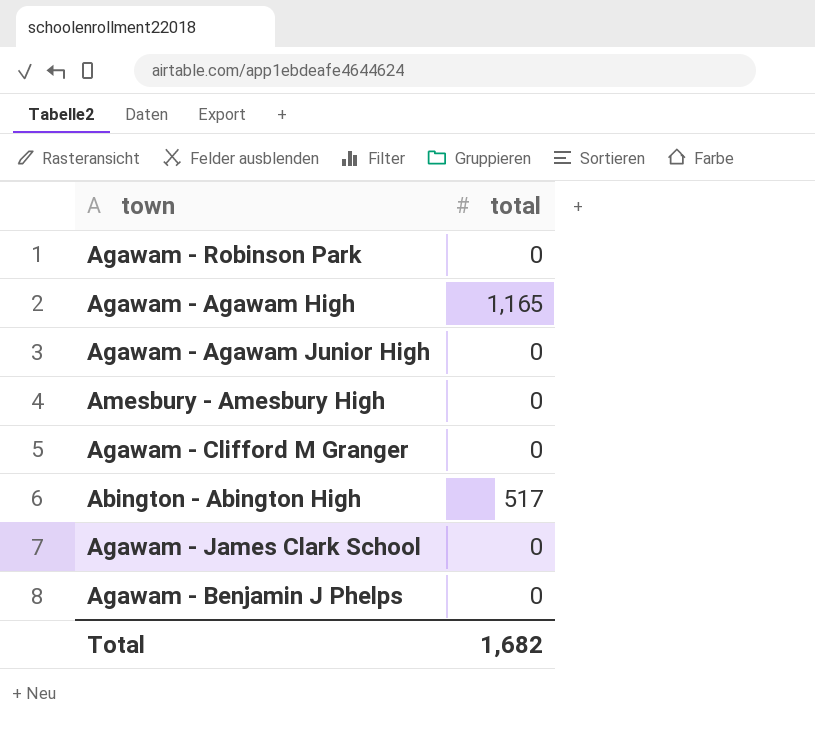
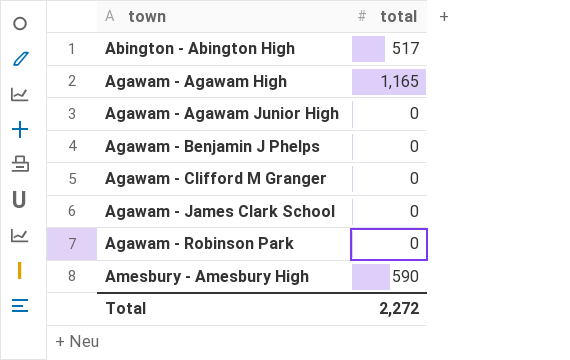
row order: none -> town ascending
Amesbury - Amesbury High | total: 0 -> 590
Total | total: 1,682 -> 2,272

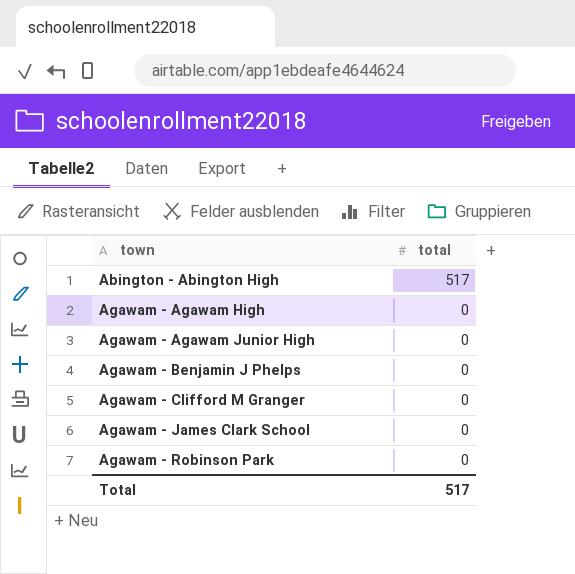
row Amesbury - Amesbury High: 590 -> none
Agawam - Agawam High | total: 1,165 -> 0
Total | total: 2,272 -> 517

